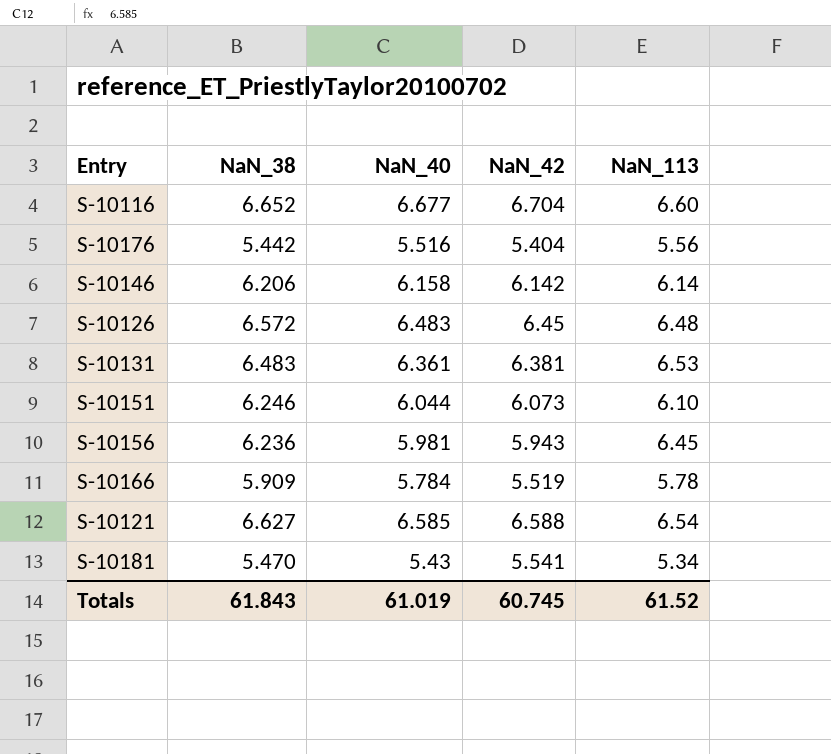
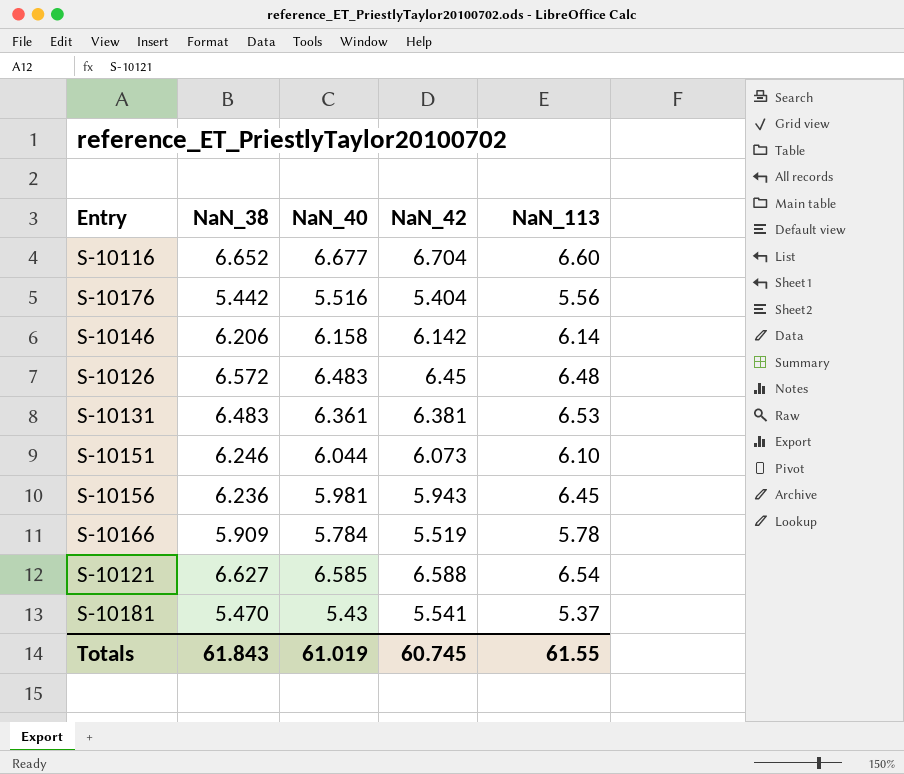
S-10181 | NaN_113: 5.34 -> 5.37
Totals | NaN_113: 61.52 -> 61.55

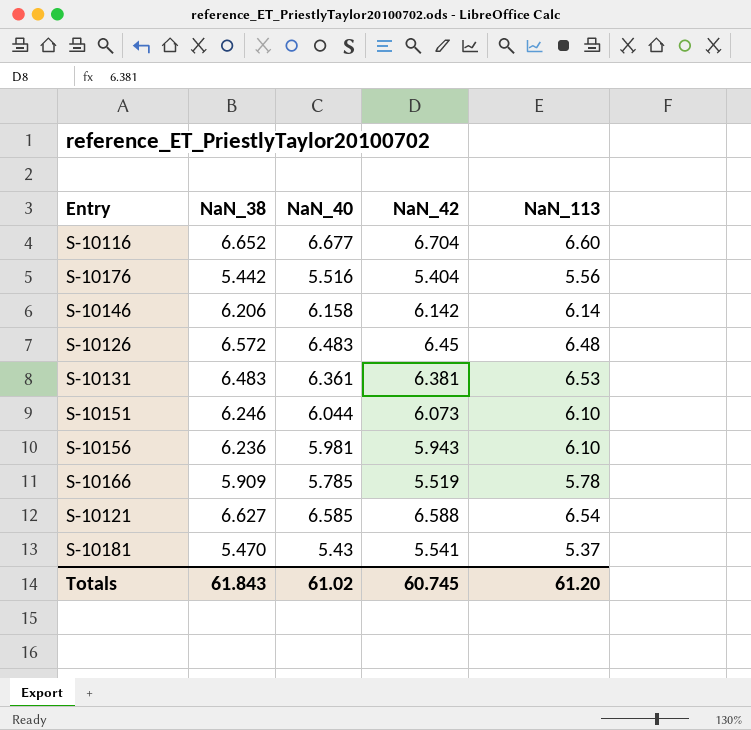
S-10156 | NaN_113: 6.45 -> 6.10
S-10166 | NaN_40: 5.784 -> 5.785
Totals | NaN_40: 61.019 -> 61.02
Totals | NaN_113: 61.55 -> 61.20

